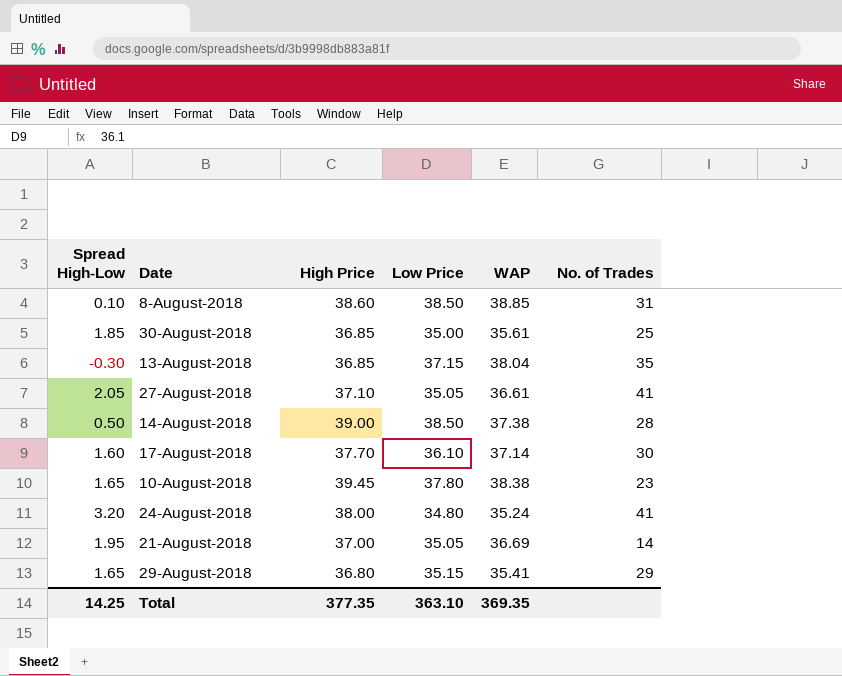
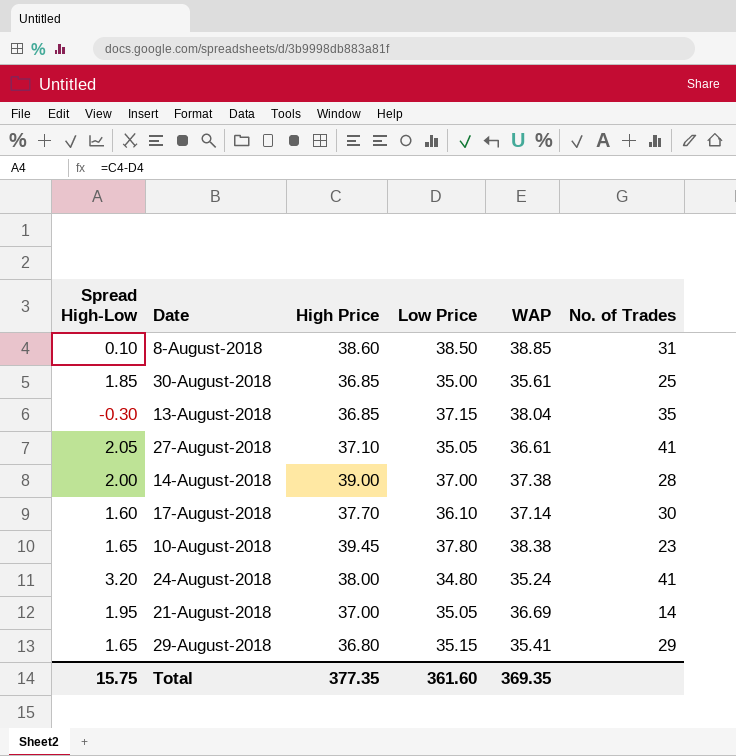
14-August-2018 | Spread High-Low: 0.50 -> 2.00
14-August-2018 | Low Price: 38.50 -> 37.00
Total | Spread High-Low: 14.25 -> 15.75
Total | Low Price: 363.10 -> 361.60

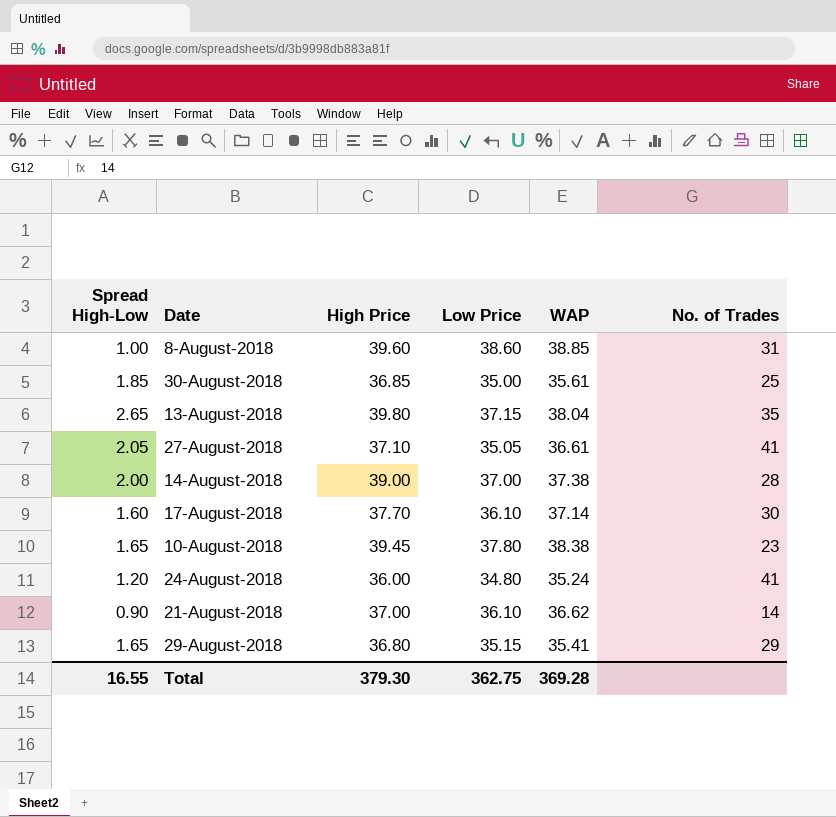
8-August-2018 | Spread High-Low: 0.10 -> 1.00
8-August-2018 | High Price: 38.60 -> 39.60
8-August-2018 | Low Price: 38.50 -> 38.60
13-August-2018 | Spread High-Low: -0.30 -> 2.65
13-August-2018 | High Price: 36.85 -> 39.80
24-August-2018 | Spread High-Low: 3.20 -> 1.20
24-August-2018 | High Price: 38.00 -> 36.00
21-August-2018 | Spread High-Low: 1.95 -> 0.90
21-August-2018 | Low Price: 35.05 -> 36.10
21-August-2018 | WAP: 36.69 -> 36.62
Total | Spread High-Low: 15.75 -> 16.55
Total | High Price: 377.35 -> 379.30
Total | Low Price: 361.60 -> 362.75
Total | WAP: 369.35 -> 369.28

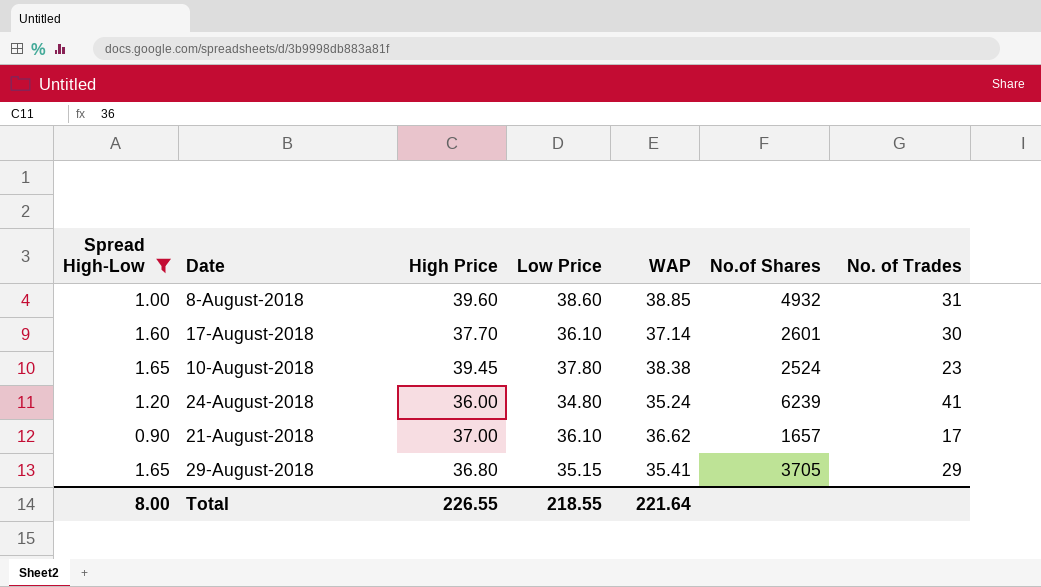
filter: none -> Spread High-Low <= 1.65
column No.of Shares | position: none -> 6
21-August-2018 | No. of Trades: 14 -> 17
Total | Spread High-Low: 16.55 -> 8.00
Total | High Price: 379.30 -> 226.55
Total | Low Price: 362.75 -> 218.55
Total | WAP: 369.28 -> 221.64

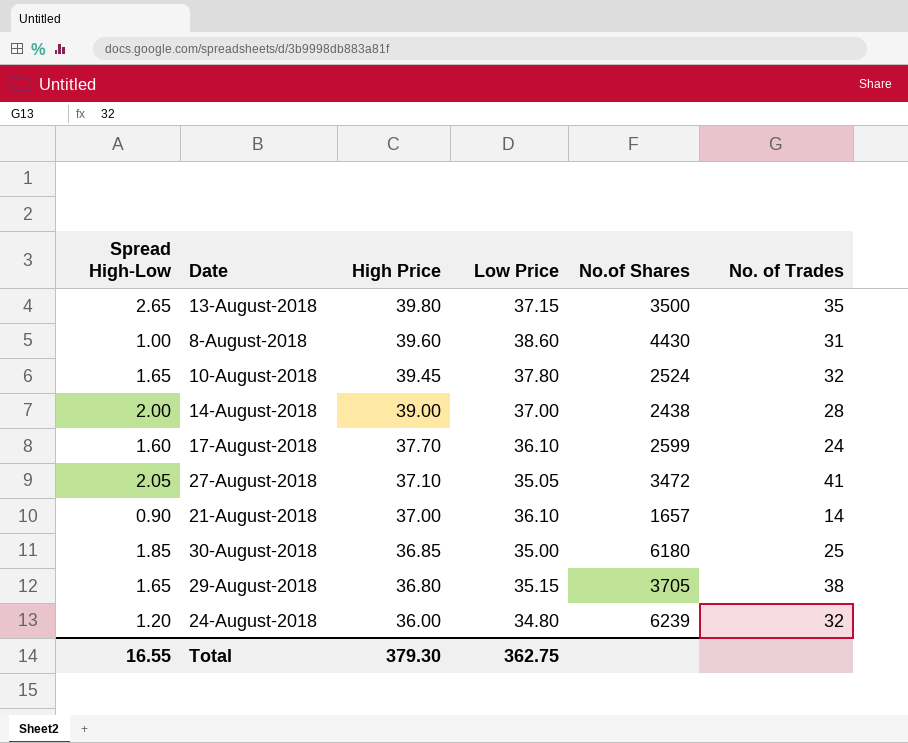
filter: Spread High-Low <= 1.65 -> none
row order: none -> High Price descending
column WAP | position: 5 -> none
8-August-2018 | No.of Shares: 4932 -> 4430
10-August-2018 | No. of Trades: 23 -> 32
17-August-2018 | No.of Shares: 2601 -> 2599
17-August-2018 | No. of Trades: 30 -> 24
21-August-2018 | No. of Trades: 17 -> 14
29-August-2018 | No. of Trades: 29 -> 38
24-August-2018 | No. of Trades: 41 -> 32
Total | Spread High-Low: 8.00 -> 16.55
Total | High Price: 226.55 -> 379.30
Total | Low Price: 218.55 -> 362.75

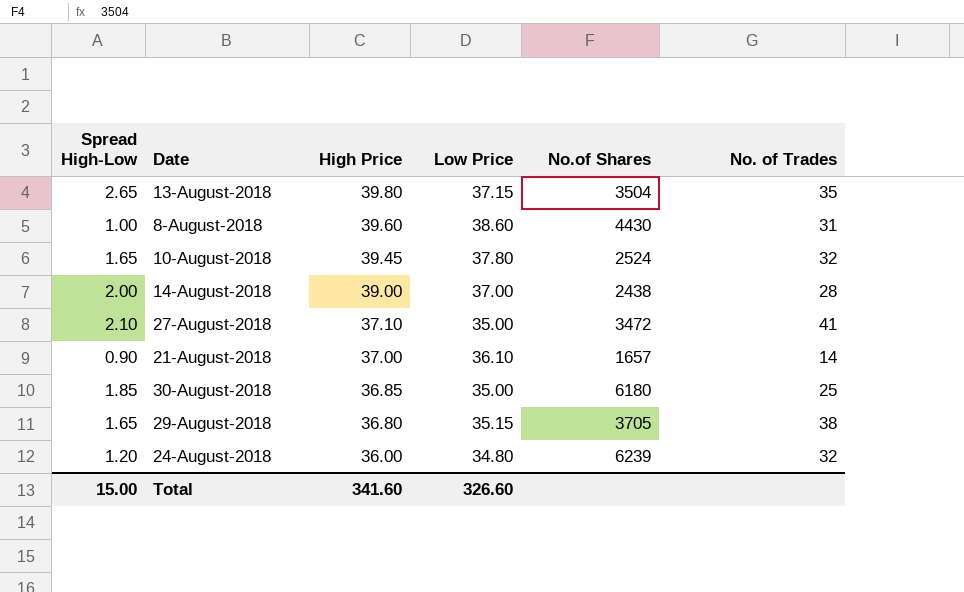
row 17-August-2018: 1.60 | 37.70 | 36.10 | 2599 | 24 -> none
13-August-2018 | No.of Shares: 3500 -> 3504
27-August-2018 | Spread High-Low: 2.05 -> 2.10
27-August-2018 | Low Price: 35.05 -> 35.00
Total | Spread High-Low: 16.55 -> 15.00
Total | High Price: 379.30 -> 341.60
Total | Low Price: 362.75 -> 326.60

